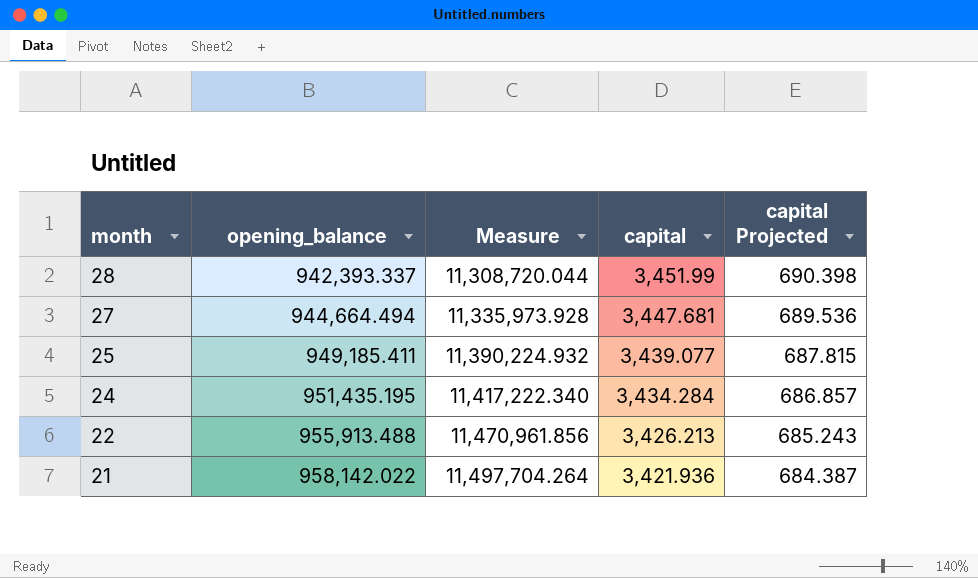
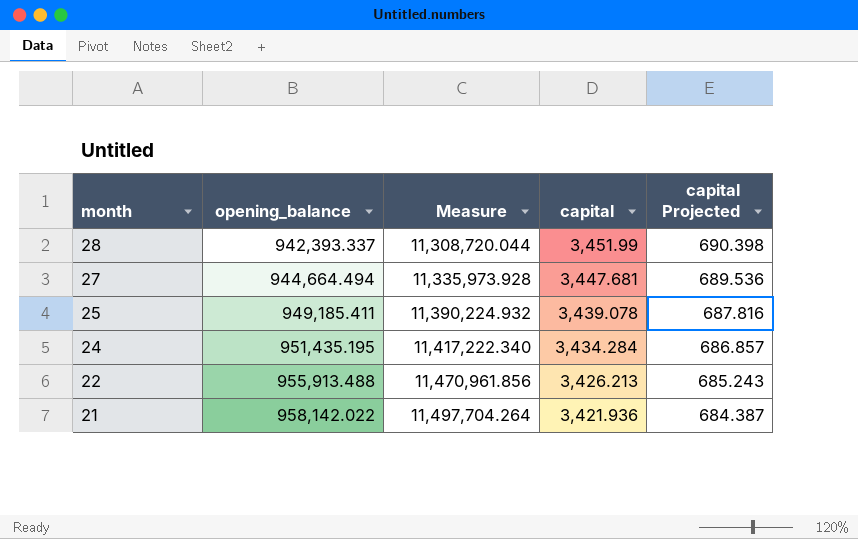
25 | capital: 3,439.077 -> 3,439.078
25 | capital Projected: 687.815 -> 687.816

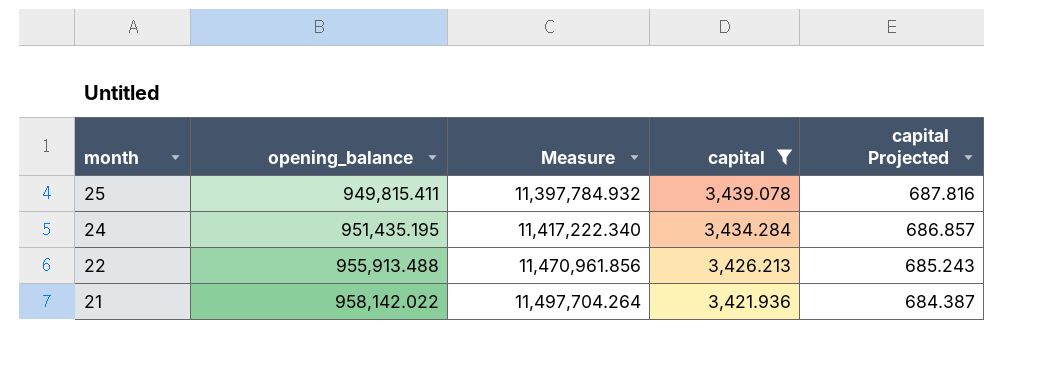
filter: none -> capital <= 3,439.078
25 | opening_balance: 949,185.411 -> 949,815.411
25 | Measure: 11,390,224.932 -> 11,397,784.932

